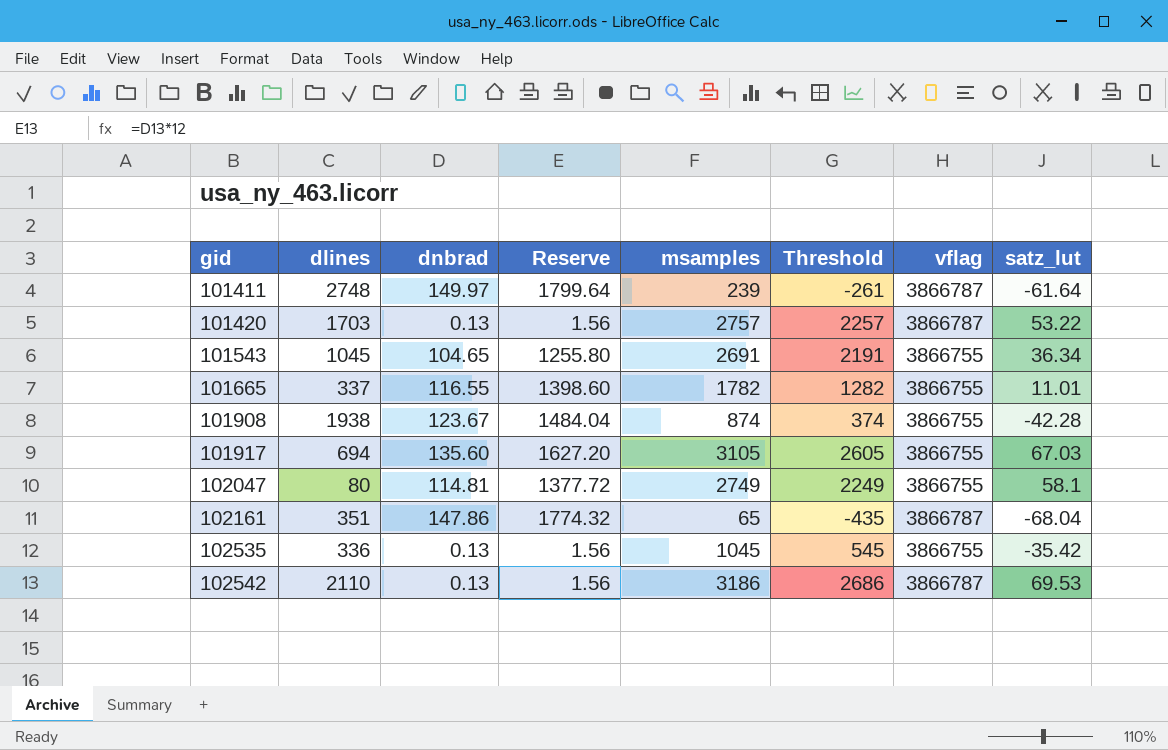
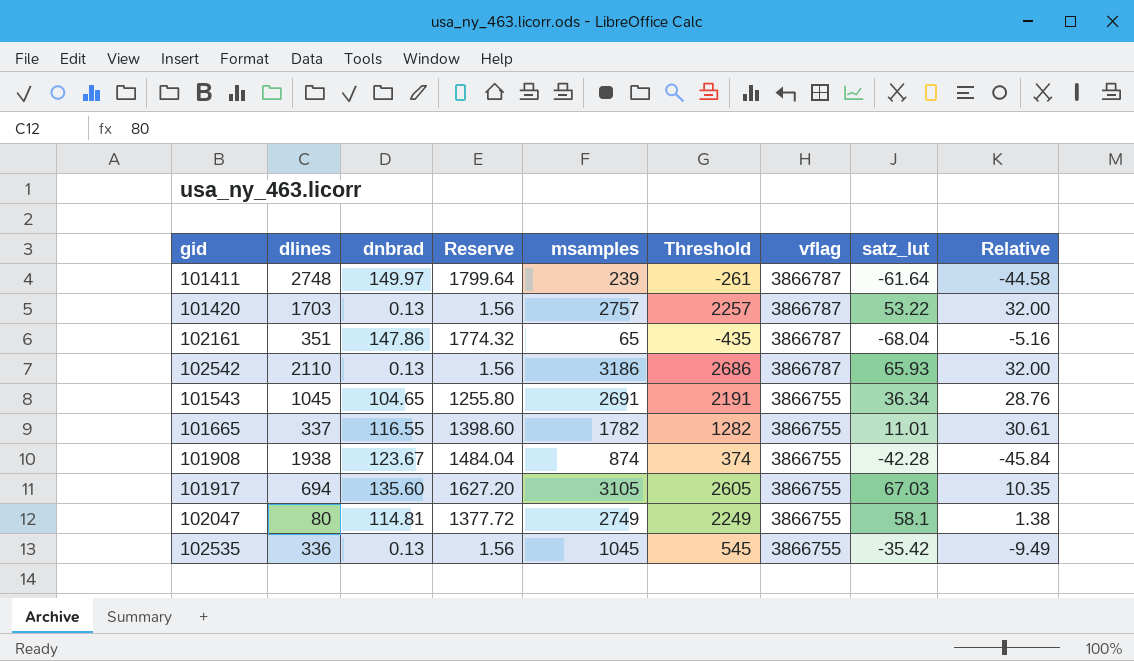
row order: gid ascending -> vflag descending
column Relative | formula: none -> [dlines] / [satz_lut]
102542 | satz_lut: 69.53 -> 65.93

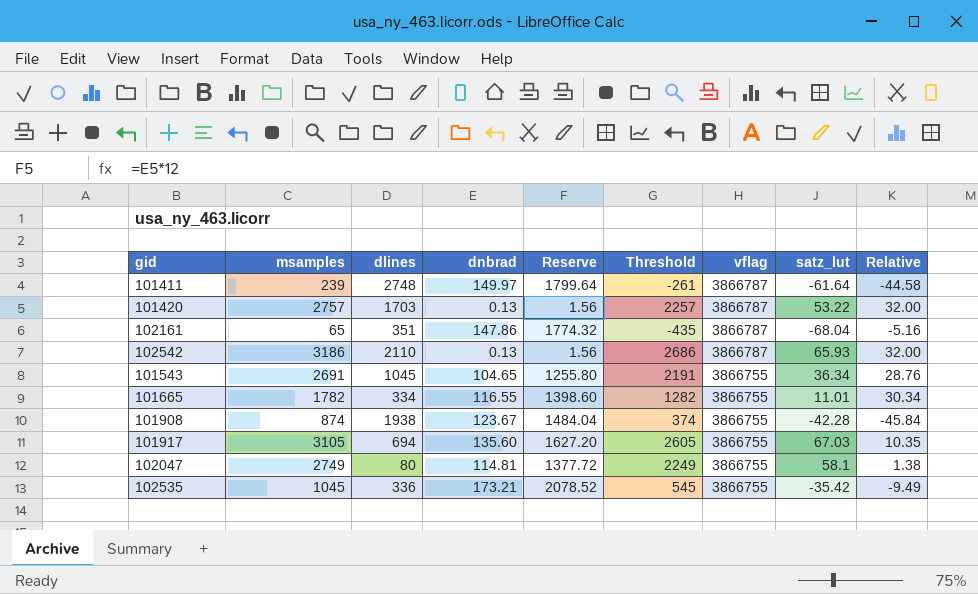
column msamples | position: 5 -> 2
101665 | dlines: 337 -> 334
101665 | Relative: 30.61 -> 30.34
102535 | dnbrad: 0.13 -> 173.21
102535 | Reserve: 1.56 -> 2078.52

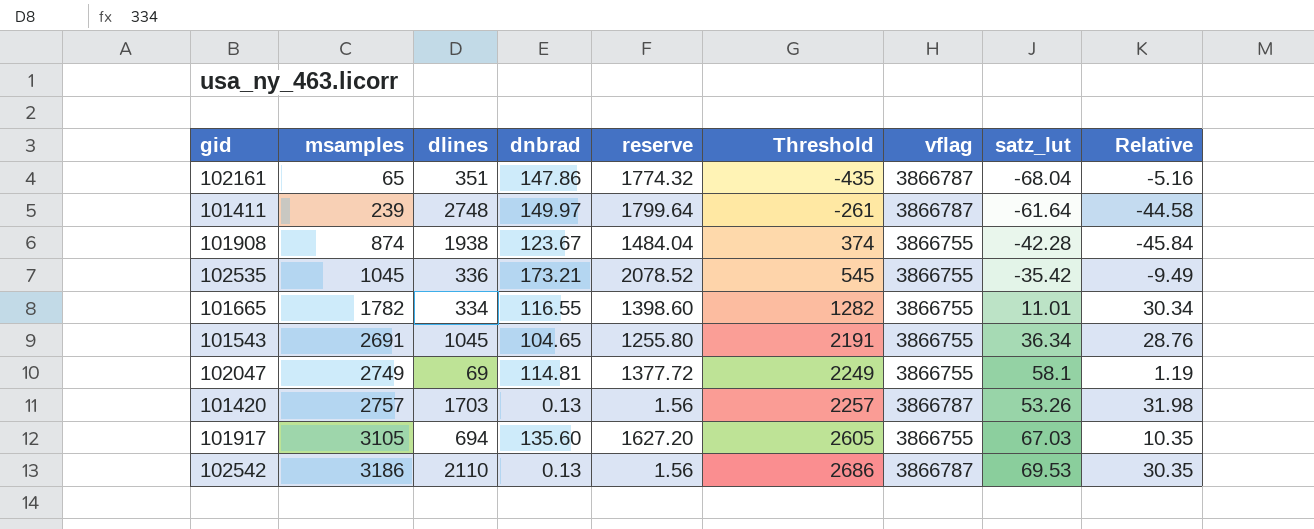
row order: vflag descending -> msamples ascending
column name: Reserve -> reserve
102047 | dlines: 80 -> 69
102047 | Relative: 1.38 -> 1.19
101420 | satz_lut: 53.22 -> 53.26
101420 | Relative: 32.00 -> 31.98
102542 | satz_lut: 65.93 -> 69.53
102542 | Relative: 32.00 -> 30.35

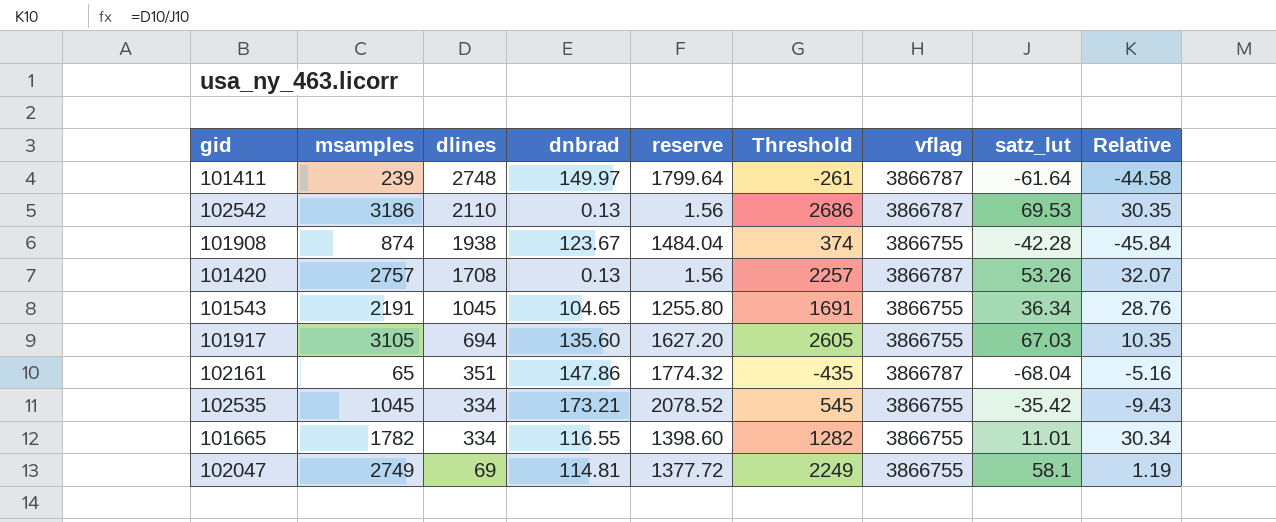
row order: msamples ascending -> dlines descending
101420 | dlines: 1703 -> 1708
101420 | Relative: 31.98 -> 32.07
101543 | msamples: 2691 -> 2191
101543 | Threshold: 2191 -> 1691
102535 | dlines: 336 -> 334
102535 | Relative: -9.49 -> -9.43

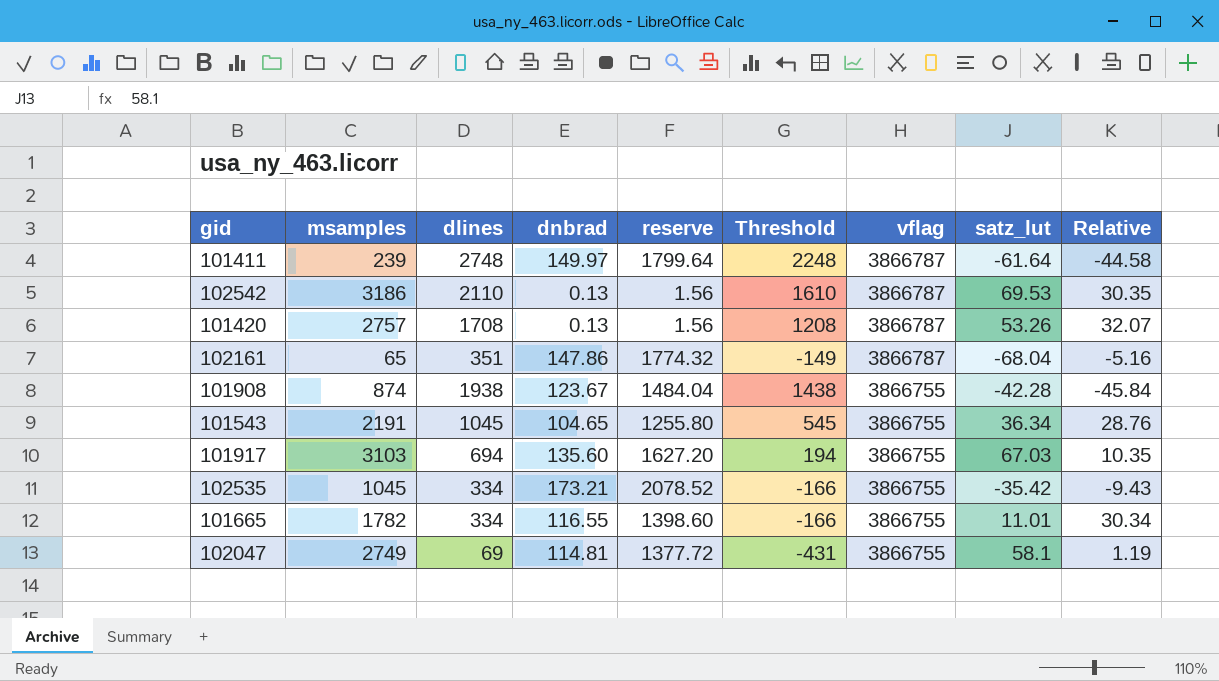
row order: dlines descending -> vflag descending
column Threshold | formula: [msamples] - 500 -> [dlines] - 500
101917 | msamples: 3105 -> 3103

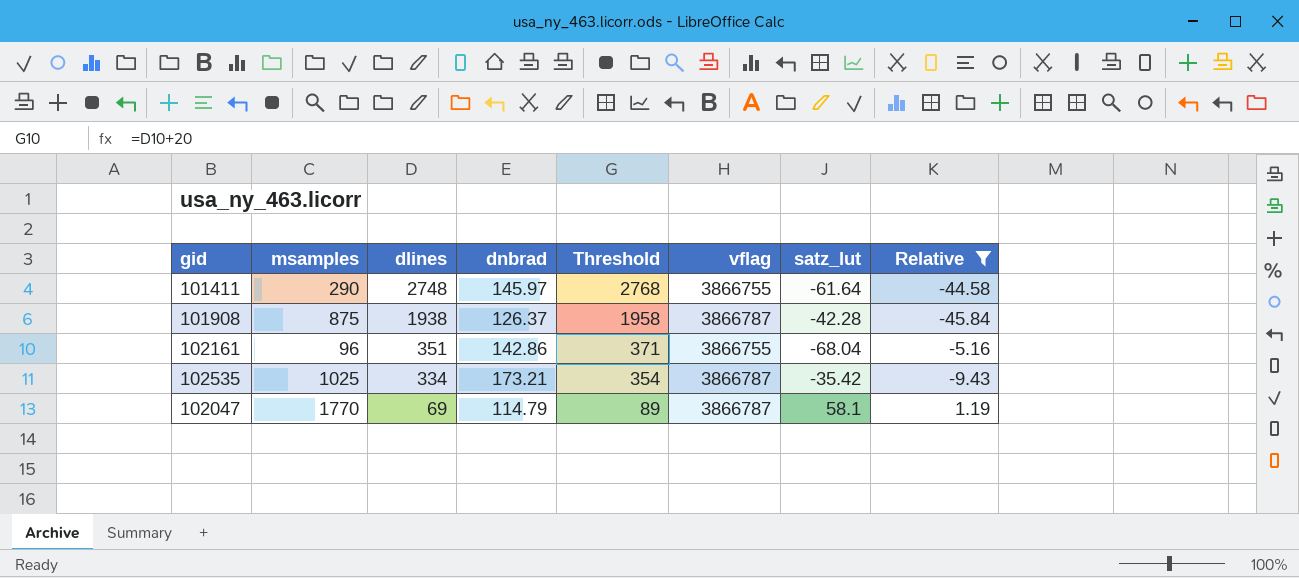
filter: none -> Relative <= 1.19
row order: vflag descending -> dlines descending
column reserve | formula: [dnbrad] * 12 -> none
column Threshold | formula: [dlines] - 500 -> [dlines] + 20
101411 | msamples: 239 -> 290
101411 | dnbrad: 149.97 -> 145.97
101411 | vflag: 3866787 -> 3866755
101908 | msamples: 874 -> 875
101908 | dnbrad: 123.67 -> 126.37
101908 | vflag: 3866755 -> 3866787
102161 | msamples: 65 -> 96
102161 | dnbrad: 147.86 -> 142.86
102161 | vflag: 3866787 -> 3866755
102535 | msamples: 1045 -> 1025
102535 | vflag: 3866755 -> 3866787
102047 | msamples: 2749 -> 1770
102047 | dnbrad: 114.81 -> 114.79
102047 | vflag: 3866755 -> 3866787

